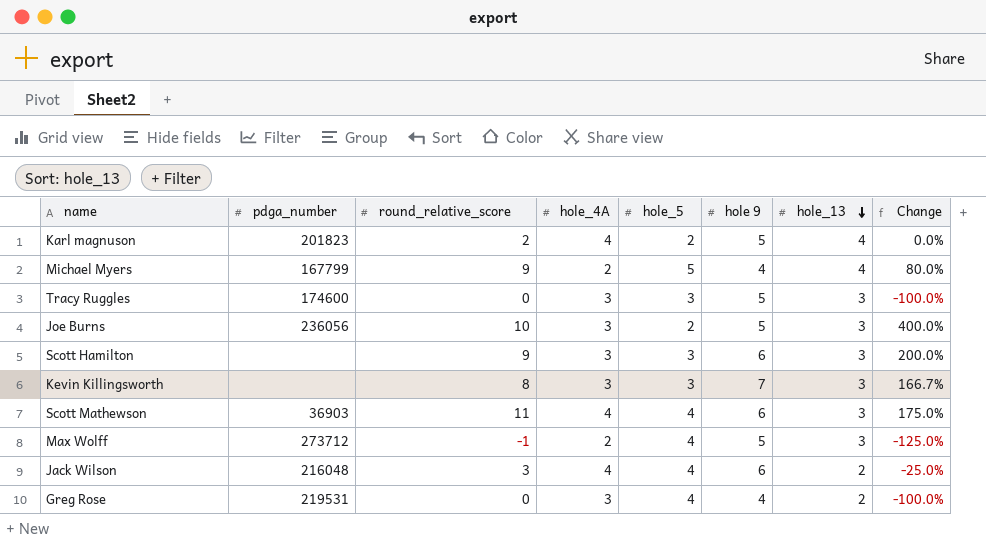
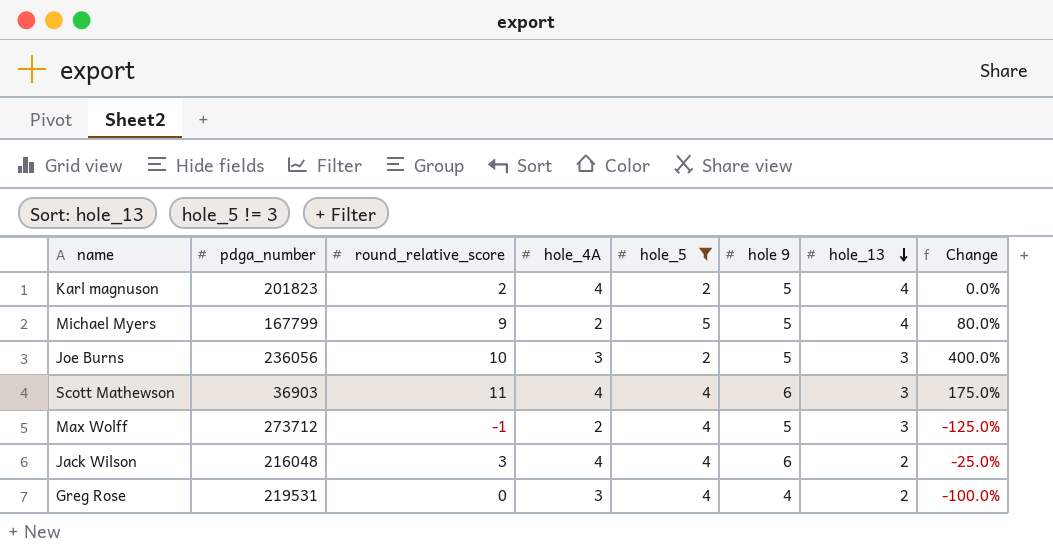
filter: none -> hole_5 != 3
Michael Myers | hole 9: 4 -> 5

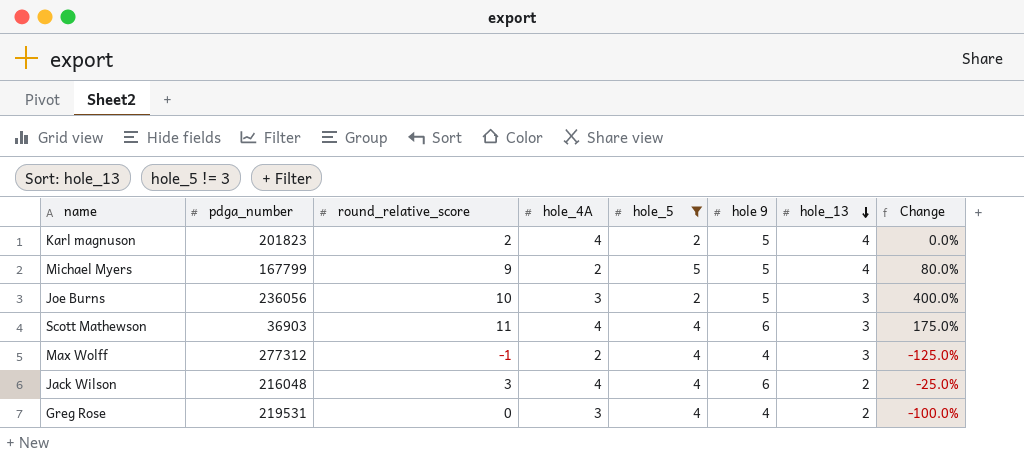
Max Wolff | pdga_number: 273712 -> 277312
Max Wolff | hole 9: 5 -> 4

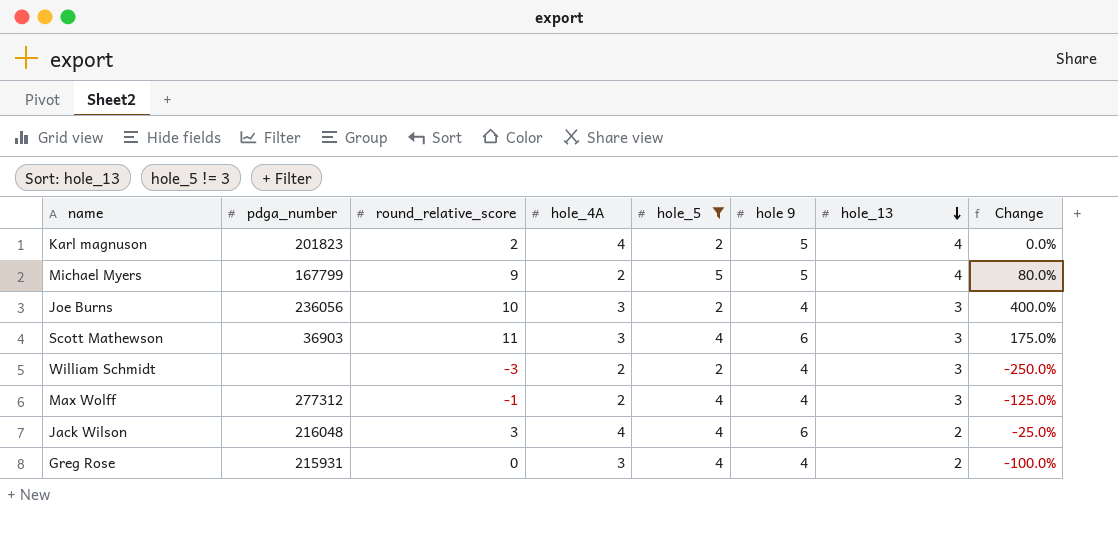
Joe Burns | hole 9: 5 -> 4
Scott Mathewson | hole_4A: 4 -> 3
row William Schmidt: none -> none | -3 | 2 | 2 | 4 | 3 | -250.0%
Greg Rose | pdga_number: 219531 -> 215931

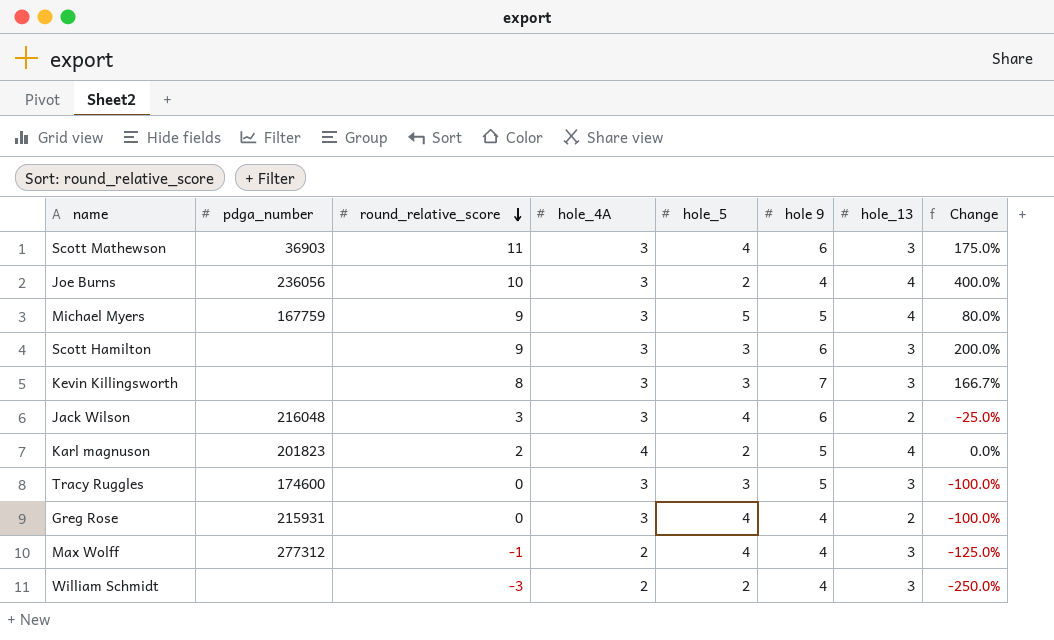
filter: hole_5 != 3 -> none
row order: hole_13 descending -> round_relative_score descending
Joe Burns | hole_13: 3 -> 4
Michael Myers | pdga_number: 167799 -> 167759
Michael Myers | hole_4A: 2 -> 3
Jack Wilson | hole_4A: 4 -> 3

